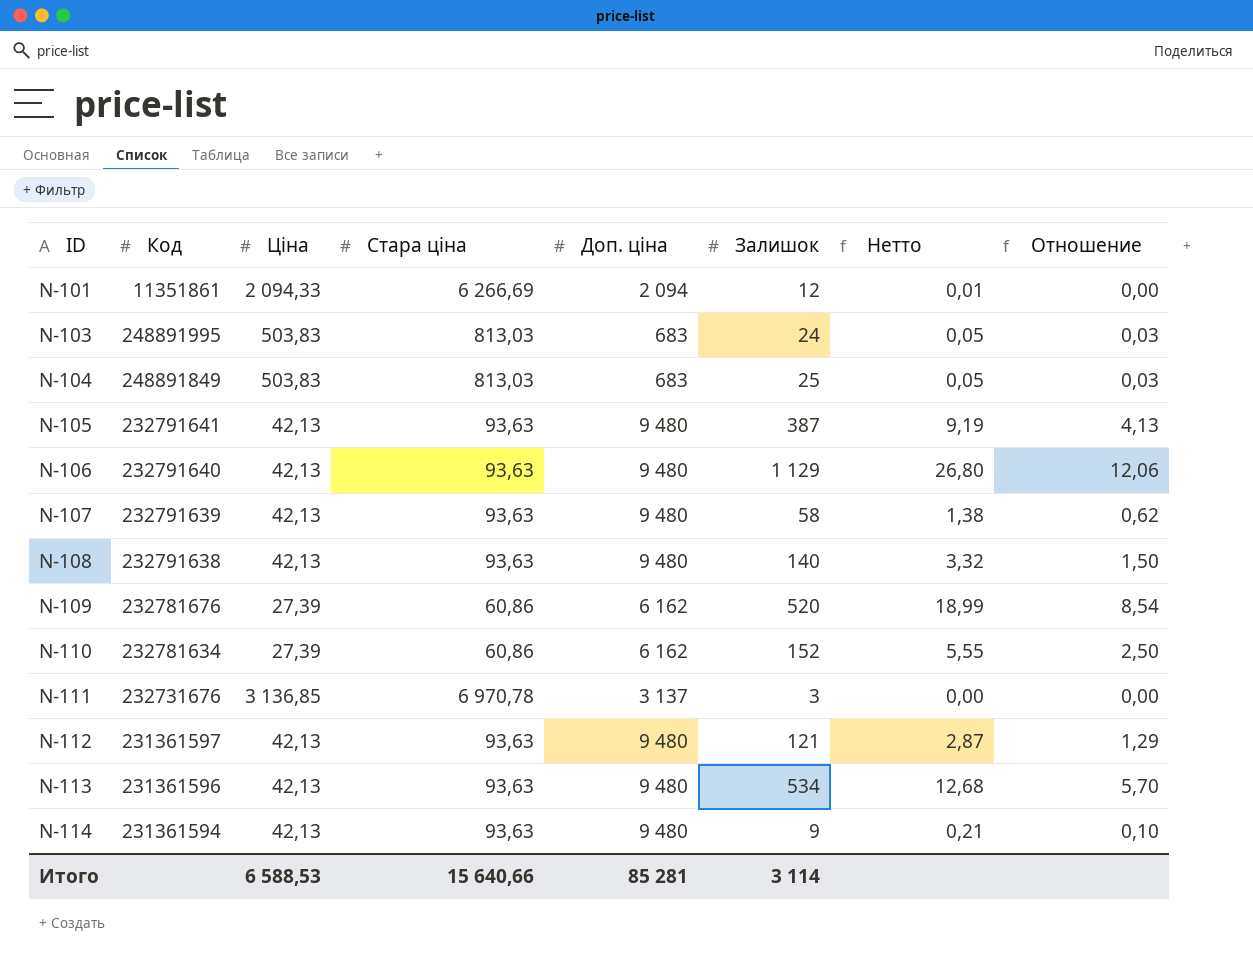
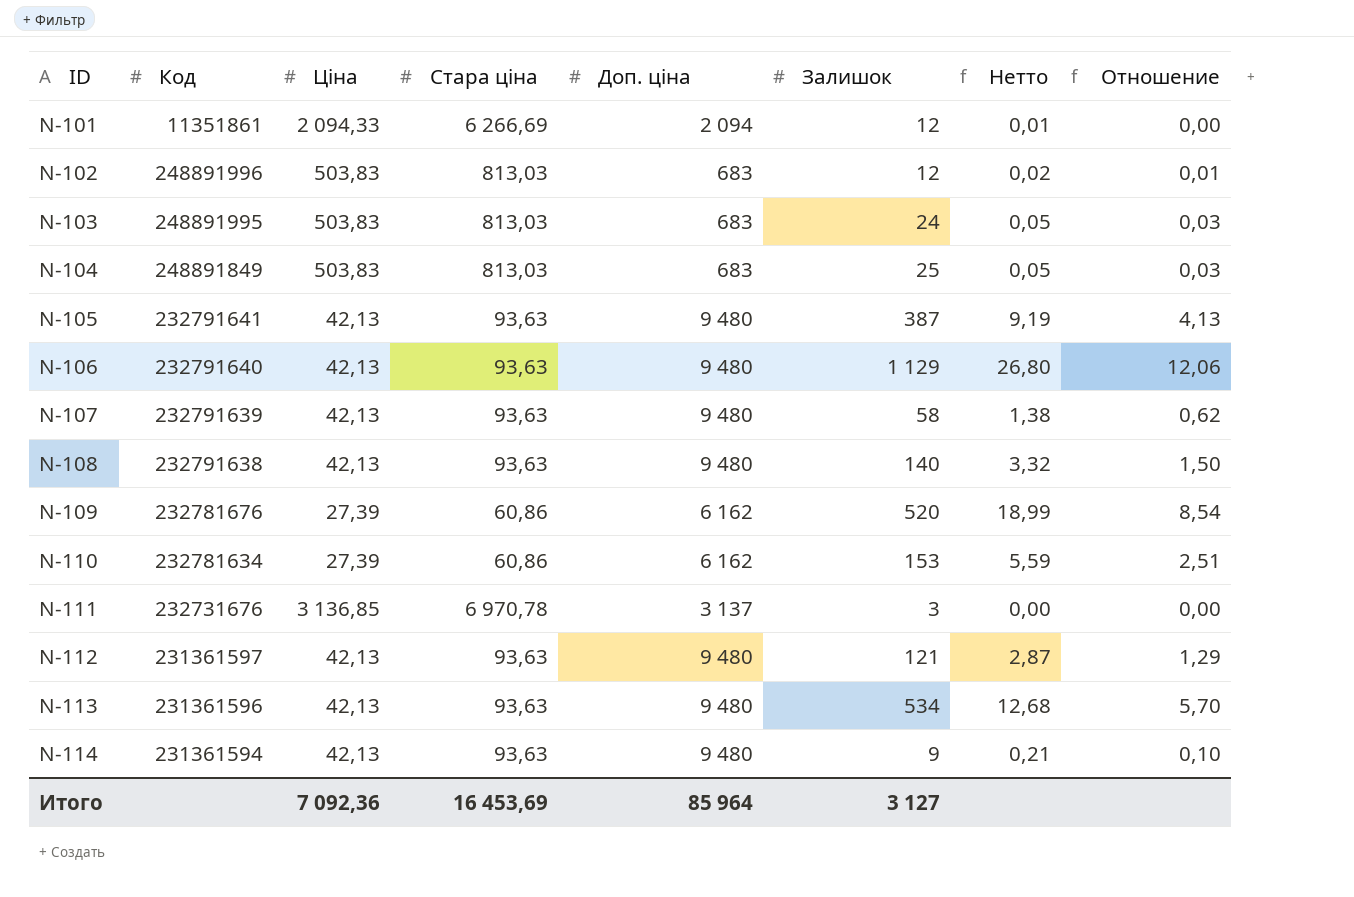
row N-102: none -> 248891996 | 503,83 | 813,03 | 683 | 12 | 0,02 | 0,01
N-110 | Залишок: 152 -> 153
N-110 | Нетто: 5,55 -> 5,59
N-110 | Отношение: 2,50 -> 2,51
Итого | Ціна: 6 588,53 -> 7 092,36
Итого | Стара ціна: 15 640,66 -> 16 453,69
Итого | Доп. ціна: 85 281 -> 85 964
Итого | Залишок: 3 114 -> 3 127

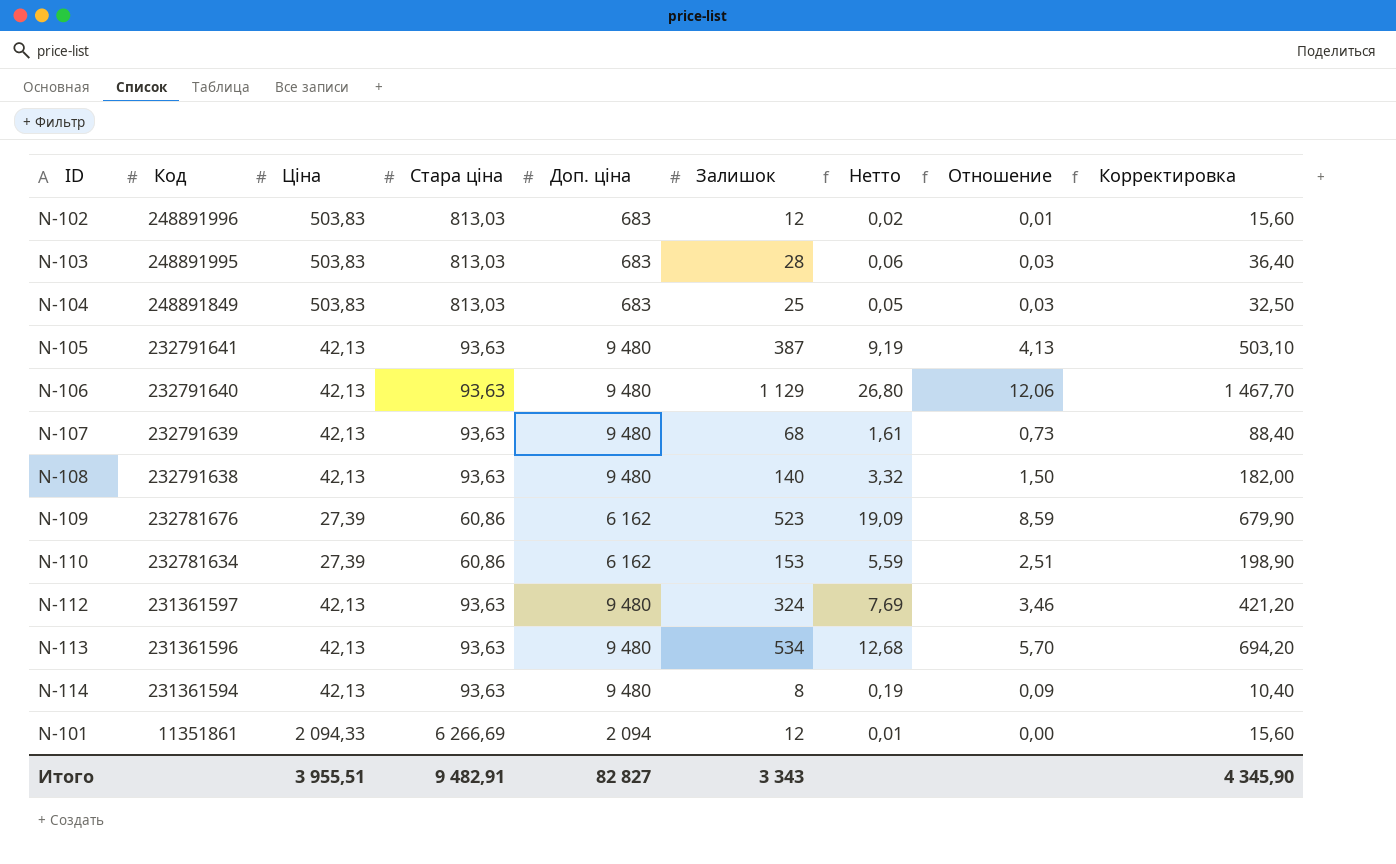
row order: ID ascending -> Код descending
column Корректировка | formula: none -> [Залишок] * 1,3
row N-111: 232731676 | 3 136,85 | 6 970,78 | 3 137 | 3 | 0,00 | 0,00 -> none
N-103 | Залишок: 24 -> 28
N-103 | Нетто: 0,05 -> 0,06
N-107 | Залишок: 58 -> 68
N-107 | Нетто: 1,38 -> 1,61
N-107 | Отношение: 0,62 -> 0,73
N-109 | Залишок: 520 -> 523
N-109 | Нетто: 18,99 -> 19,09
N-109 | Отношение: 8,54 -> 8,59
N-112 | Залишок: 121 -> 324
N-112 | Нетто: 2,87 -> 7,69
N-112 | Отношение: 1,29 -> 3,46
N-114 | Залишок: 9 -> 8
N-114 | Нетто: 0,21 -> 0,19
N-114 | Отношение: 0,10 -> 0,09
Итого | Ціна: 7 092,36 -> 3 955,51
Итого | Стара ціна: 16 453,69 -> 9 482,91
Итого | Доп. ціна: 85 964 -> 82 827
Итого | Залишок: 3 127 -> 3 343

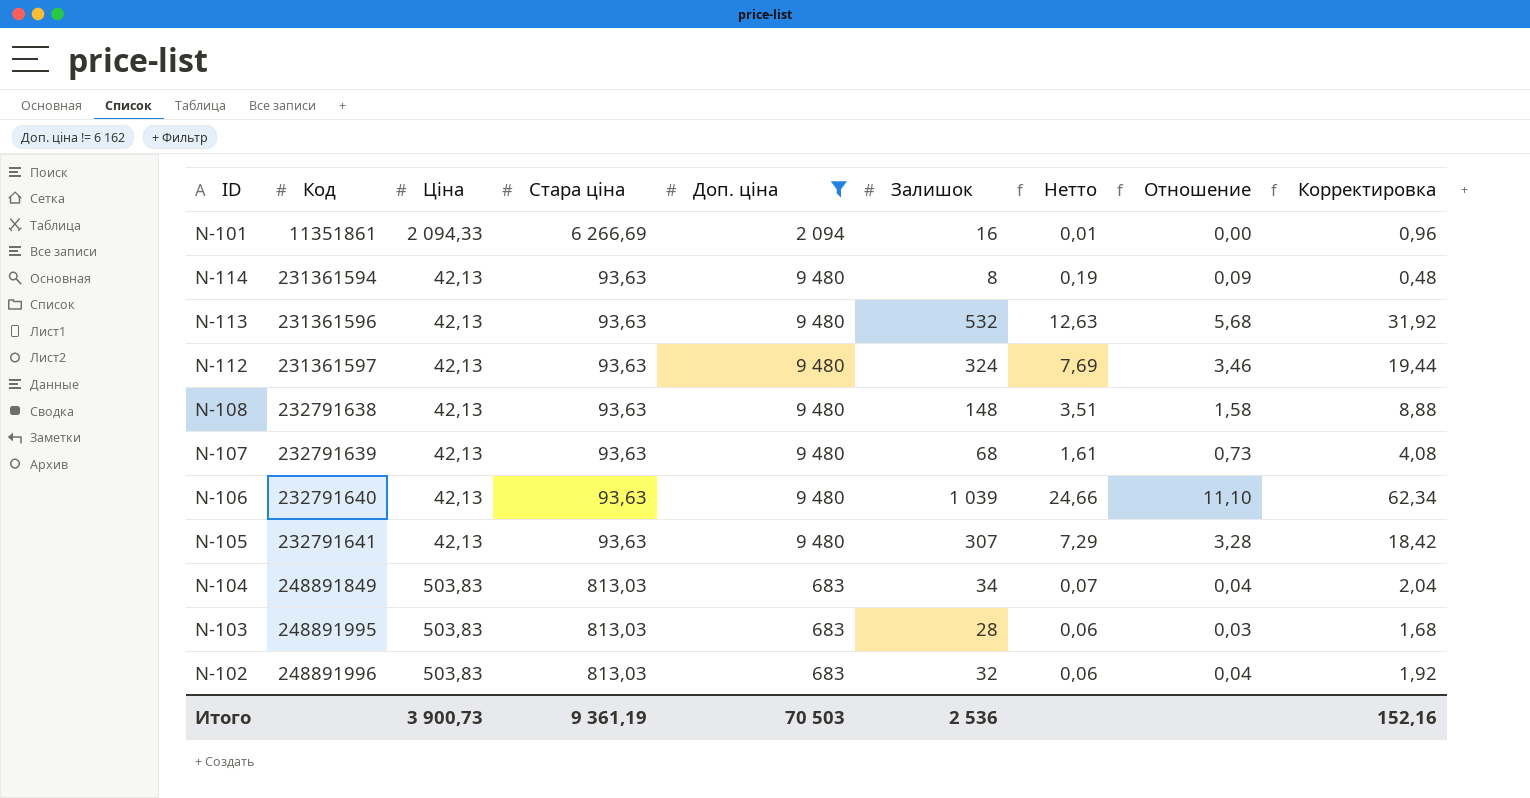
filter: none -> Доп. ціна != 6 162
row order: Код descending -> Код ascending
column Корректировка | formula: [Залишок] * 1,3 -> [Залишок] * 0,06
N-101 | Залишок: 12 -> 16
N-113 | Залишок: 534 -> 532
N-113 | Нетто: 12,68 -> 12,63
N-113 | Отношение: 5,70 -> 5,68
N-108 | Залишок: 140 -> 148
N-108 | Нетто: 3,32 -> 3,51
N-108 | Отношение: 1,50 -> 1,58
N-106 | Залишок: 1 129 -> 1 039
N-106 | Нетто: 26,80 -> 24,66
N-106 | Отношение: 12,06 -> 11,10
N-105 | Залишок: 387 -> 307
N-105 | Нетто: 9,19 -> 7,29
N-105 | Отношение: 4,13 -> 3,28
N-104 | Залишок: 25 -> 34
N-104 | Нетто: 0,05 -> 0,07
N-104 | Отношение: 0,03 -> 0,04
N-102 | Залишок: 12 -> 32
N-102 | Нетто: 0,02 -> 0,06
N-102 | Отношение: 0,01 -> 0,04
Итого | Ціна: 3 955,51 -> 3 900,73
Итого | Стара ціна: 9 482,91 -> 9 361,19
Итого | Доп. ціна: 82 827 -> 70 503
Итого | Залишок: 3 343 -> 2 536
Итого | Корректировка: 4 345,90 -> 152,16

